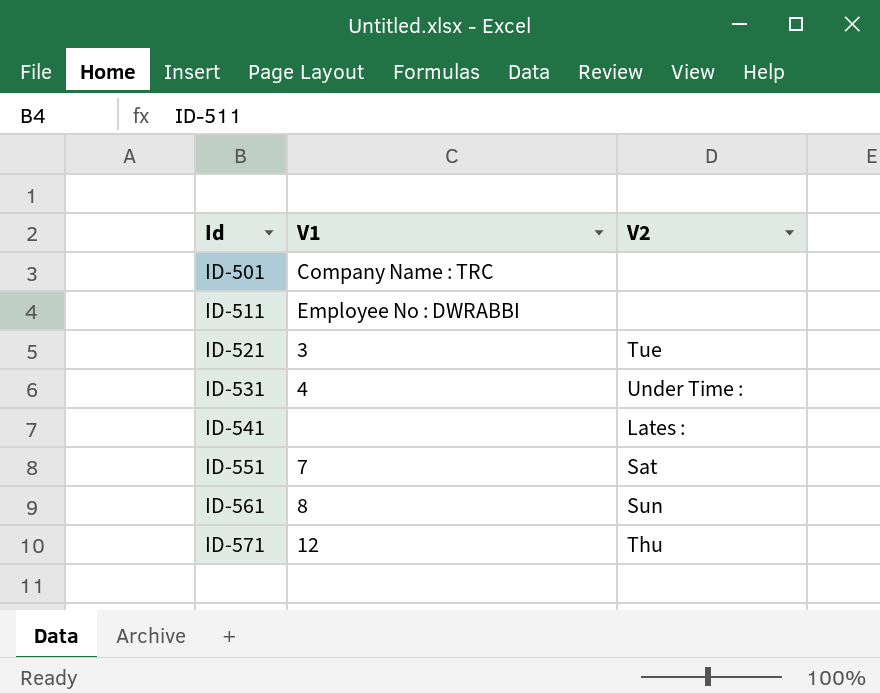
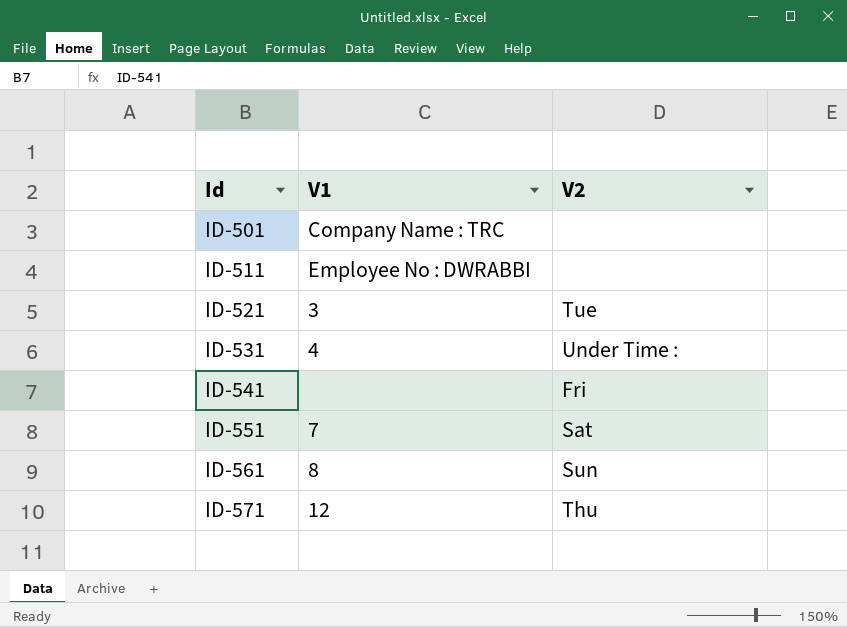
ID-541 | V2: Lates : -> Fri

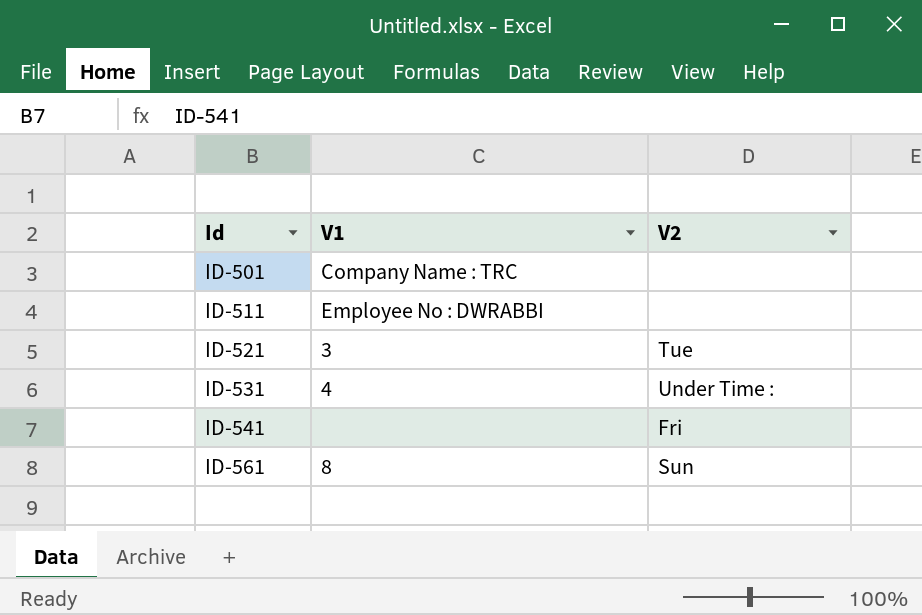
row ID-551: 7 | Sat -> none
row ID-571: 12 | Thu -> none

